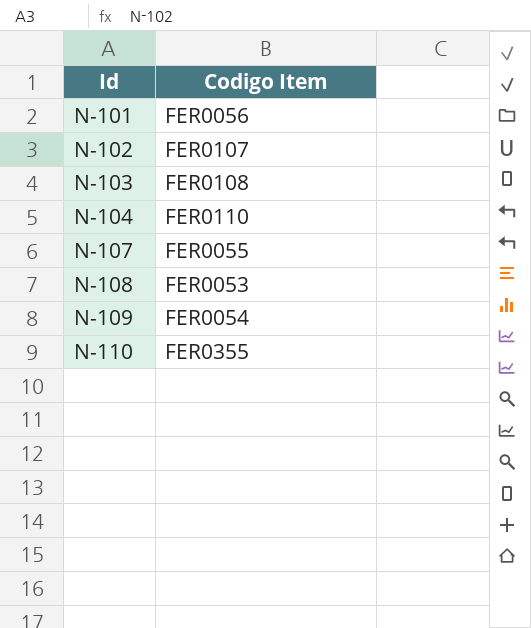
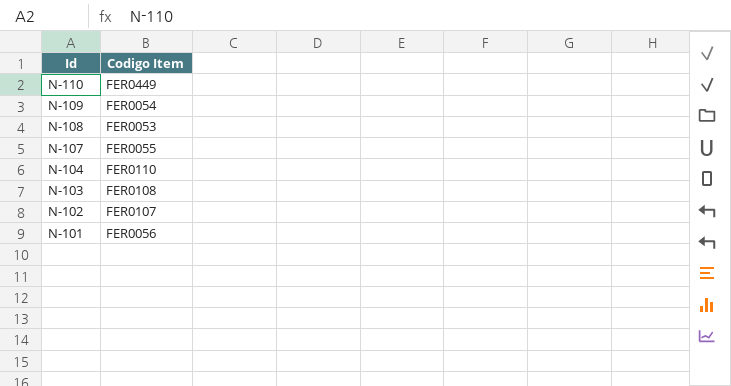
row order: Id ascending -> Id descending
N-110 | Codigo Item: FER0355 -> FER0449

